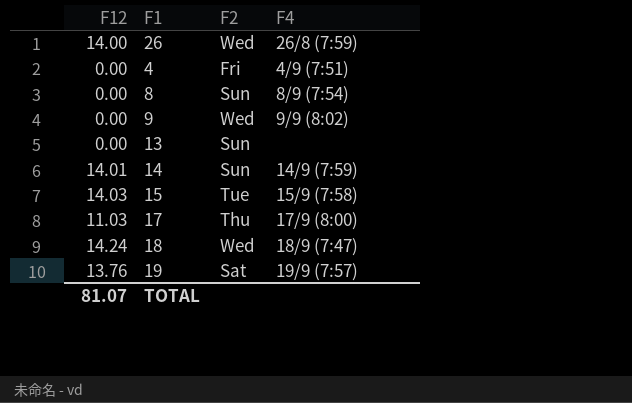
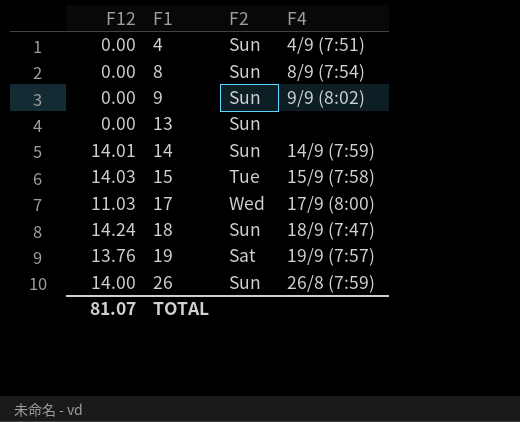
row order: none -> F1 ascending
4 | F2: Fri -> Sun
9 | F2: Wed -> Sun
17 | F2: Thu -> Wed
18 | F2: Wed -> Sun
26 | F2: Wed -> Sun

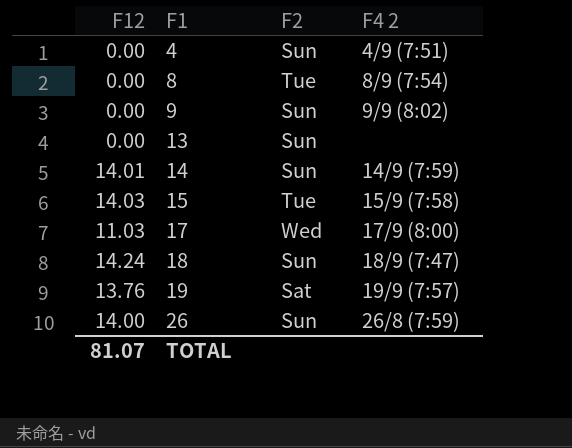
column name: F4 -> F4 2
8 | F2: Sun -> Tue

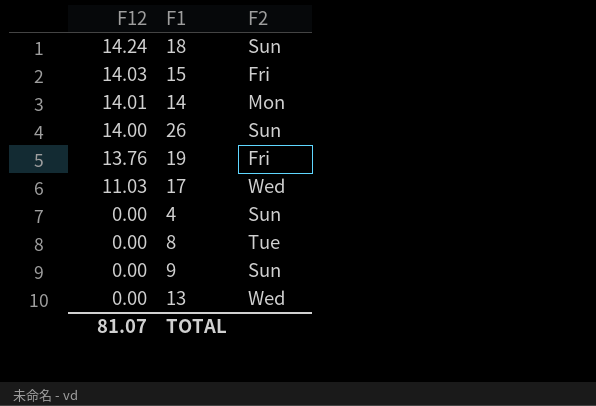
row order: F1 ascending -> F12 descending
column F4 2 | position: 4 -> none
15 | F2: Tue -> Fri
14 | F2: Sun -> Mon
19 | F2: Sat -> Fri
13 | F2: Sun -> Wed

